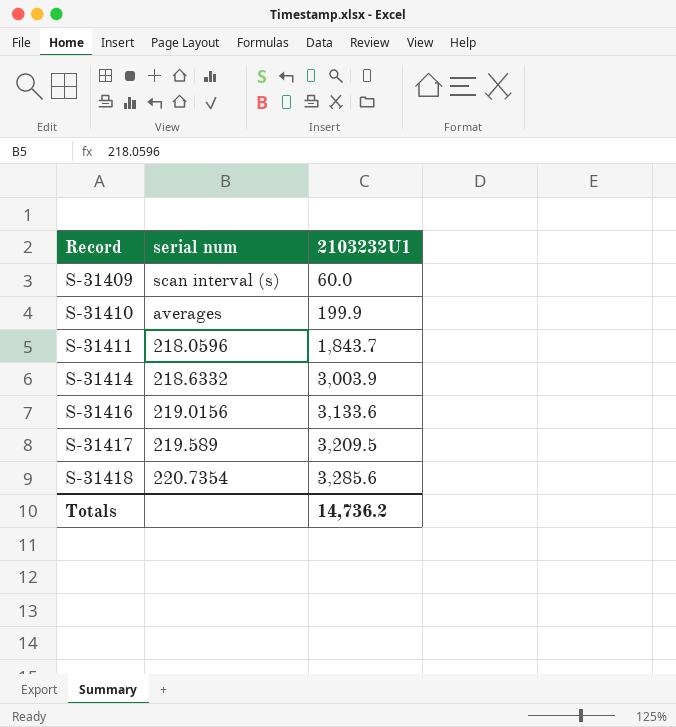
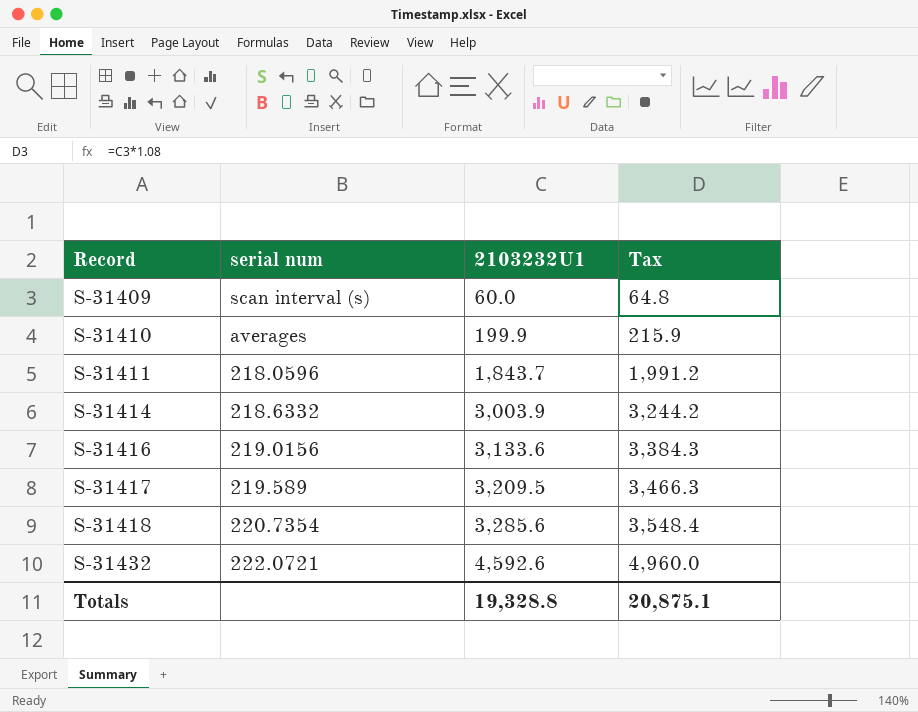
column Tax | formula: none -> [2103232U1] * 1.08
row S-31432: none -> 222.0721 | 4,592.6 | 4,960.0
Totals | 2103232U1: 14,736.2 -> 19,328.8

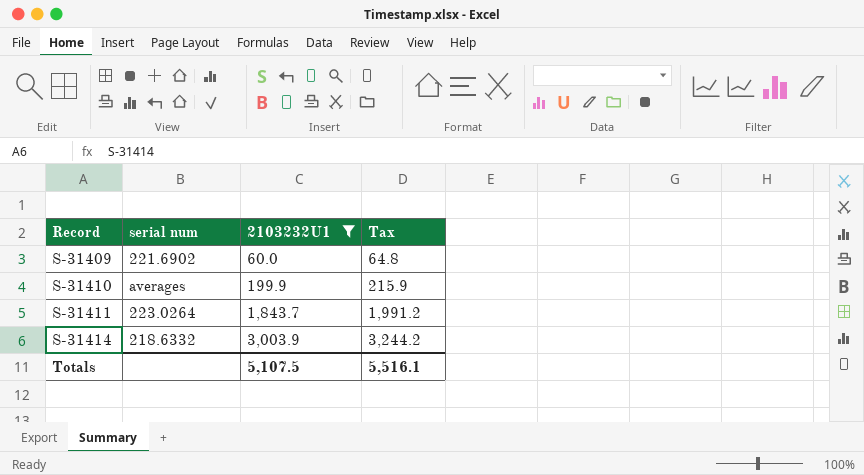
filter: none -> 2103232U1 <= 3,003.9
S-31409 | serial num: scan interval (s) -> 221.6902
S-31411 | serial num: 218.0596 -> 223.0264
Totals | 2103232U1: 19,328.8 -> 5,107.5
Totals | Tax: 20,875.1 -> 5,516.1

